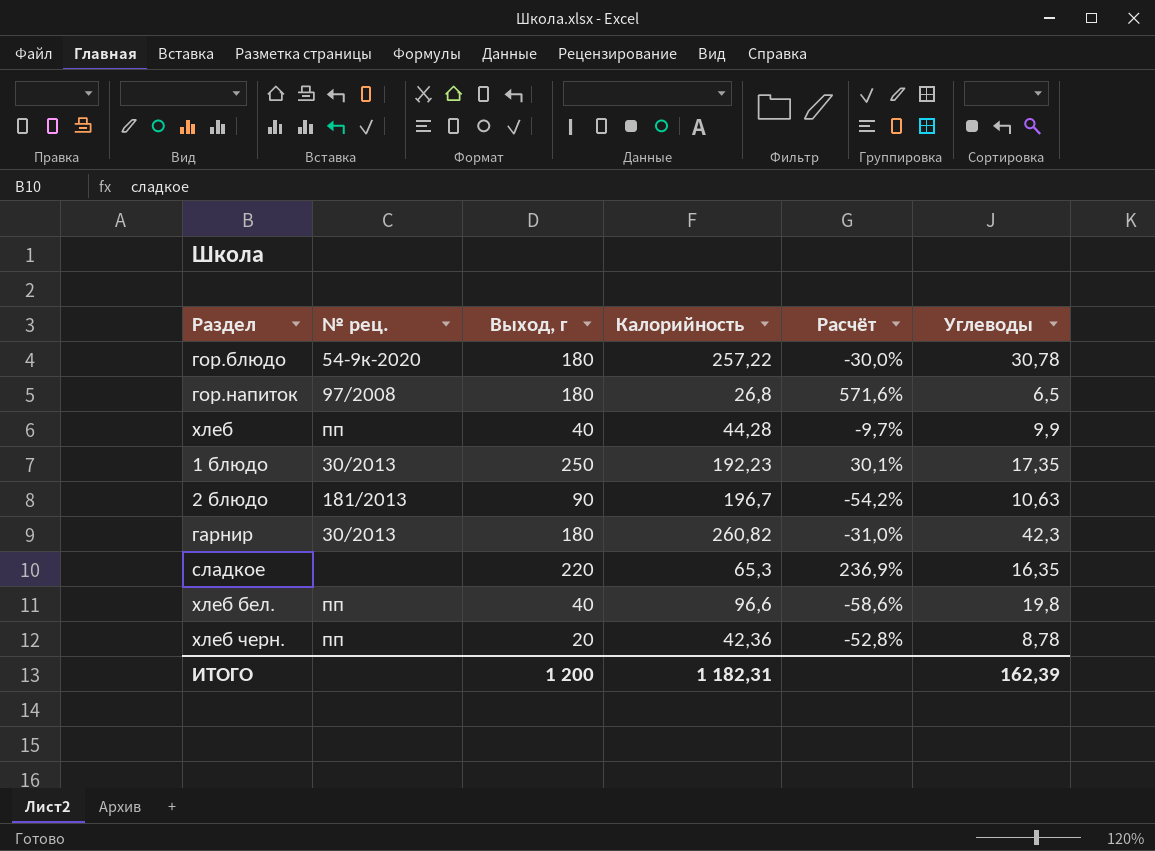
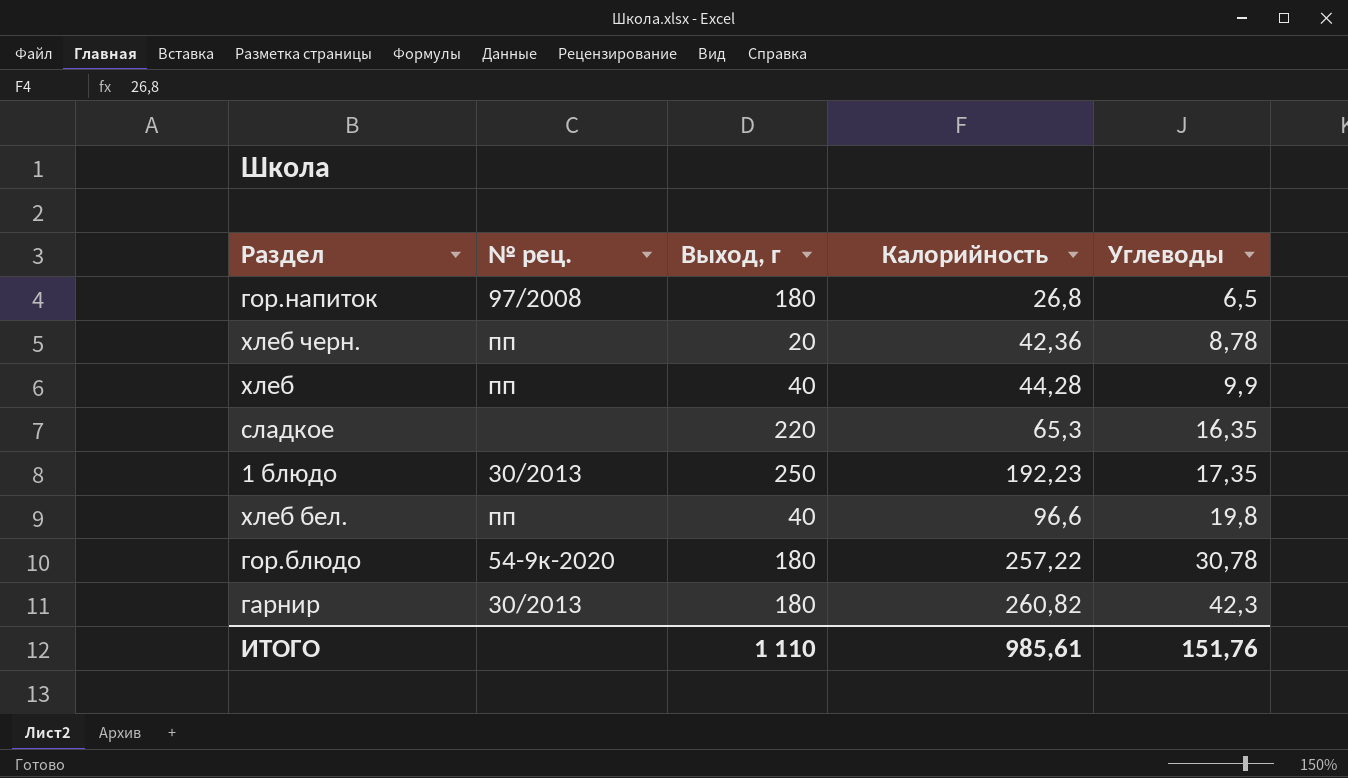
row order: none -> Углеводы ascending
column Расчёт | formula: ([Выход, г] - [Калорийность]) / [Калорийность] -> none
row 2 блюдо: 181/2013 | 90 | 196,7 | -54,2% | 10,63 -> none
ИТОГО | Выход, г: 1 200 -> 1 110
ИТОГО | Калорийность: 1 182,31 -> 985,61
ИТОГО | Углеводы: 162,39 -> 151,76

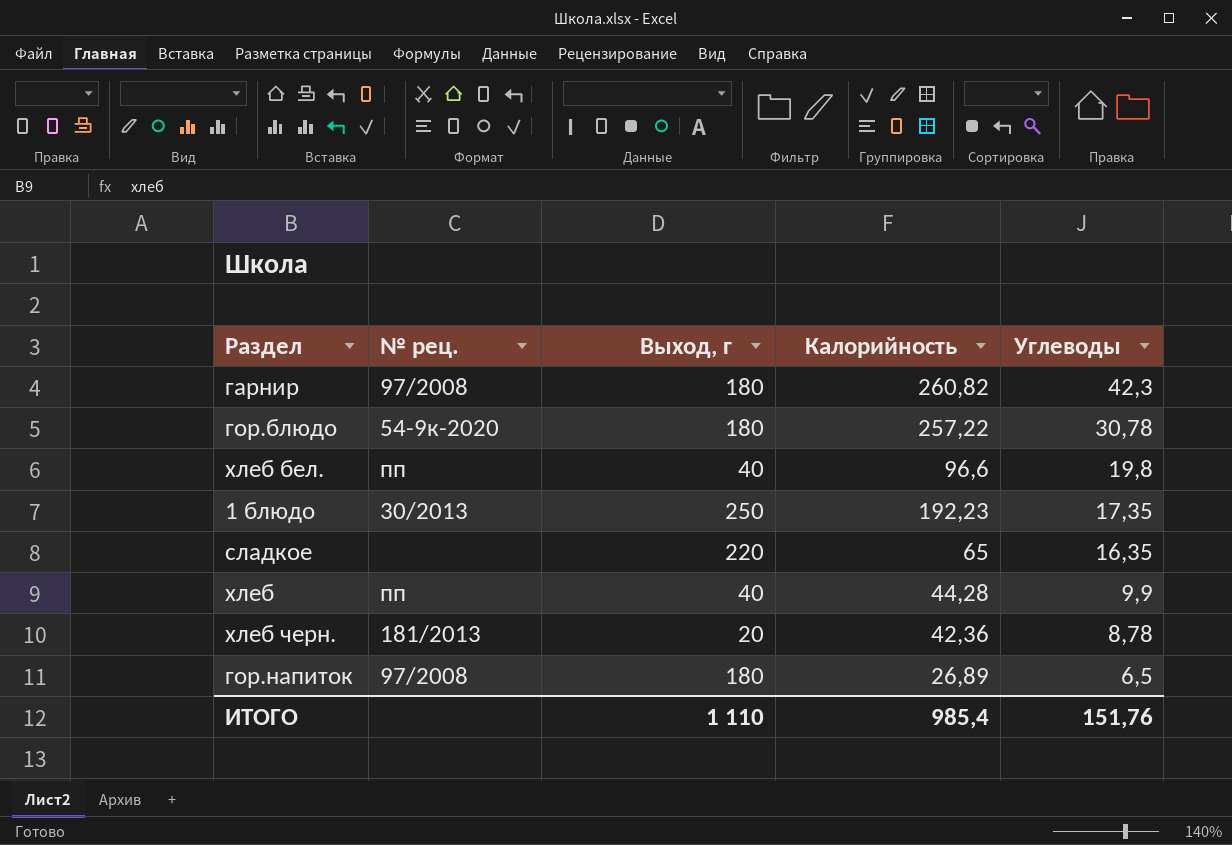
row order: Углеводы ascending -> Углеводы descending
гарнир | № рец.: 30/2013 -> 97/2008
сладкое | Калорийность: 65,3 -> 65
хлеб черн. | № рец.: пп -> 181/2013
гор.напиток | Калорийность: 26,8 -> 26,89
ИТОГО | Калорийность: 985,61 -> 985,4

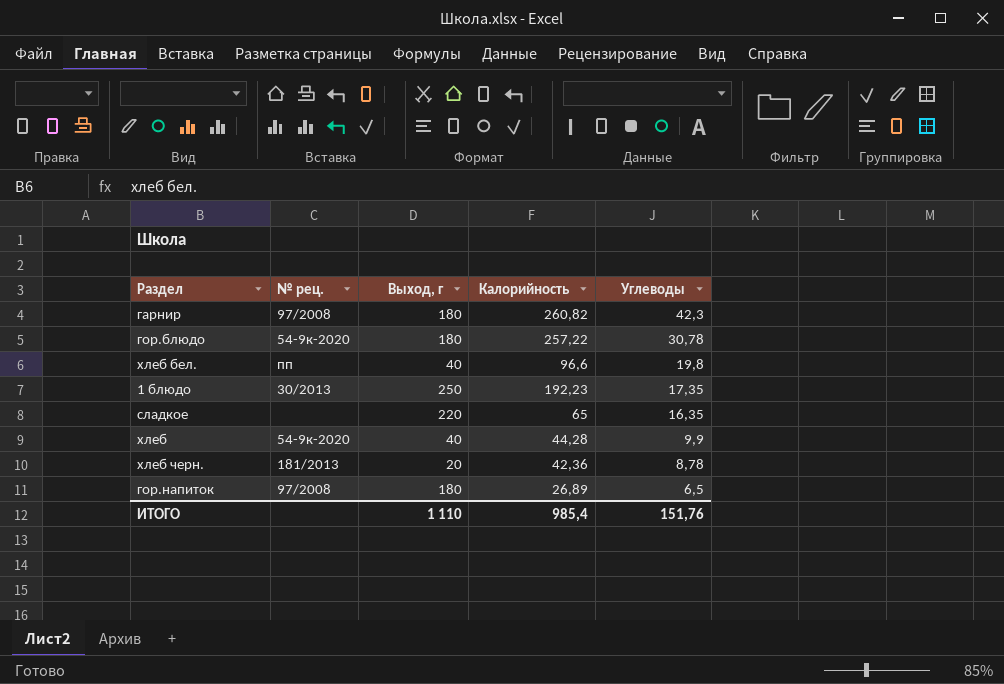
хлеб | № рец.: пп -> 54-9к-2020

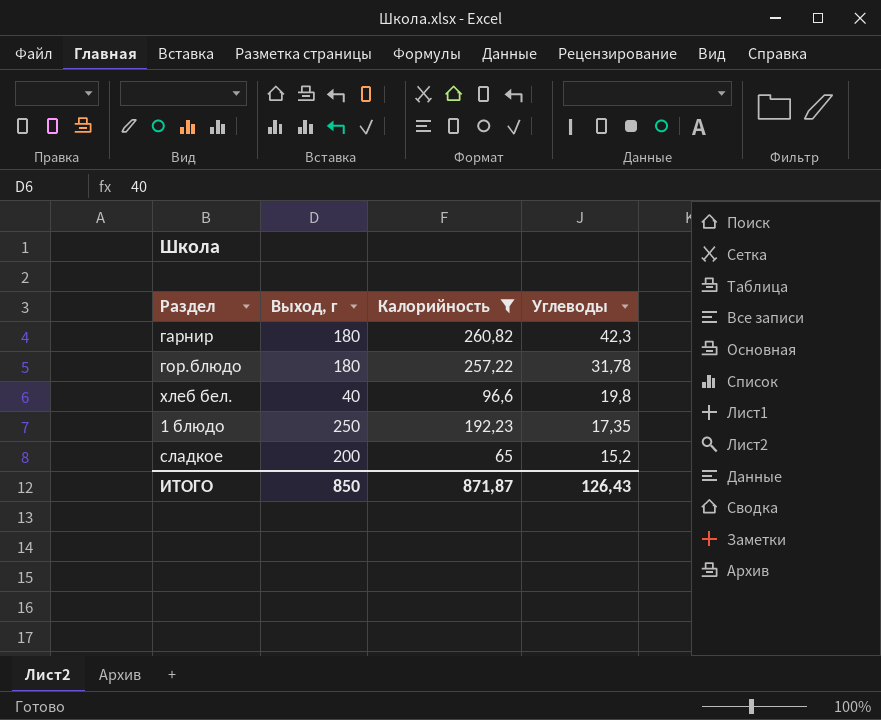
filter: none -> Калорийность >= 65
column № рец. | position: 2 -> none
гор.блюдо | Углеводы: 30,78 -> 31,78
сладкое | Выход, г: 220 -> 200
сладкое | Углеводы: 16,35 -> 15,2
ИТОГО | Выход, г: 1 110 -> 850
ИТОГО | Калорийность: 985,4 -> 871,87
ИТОГО | Углеводы: 151,76 -> 126,43

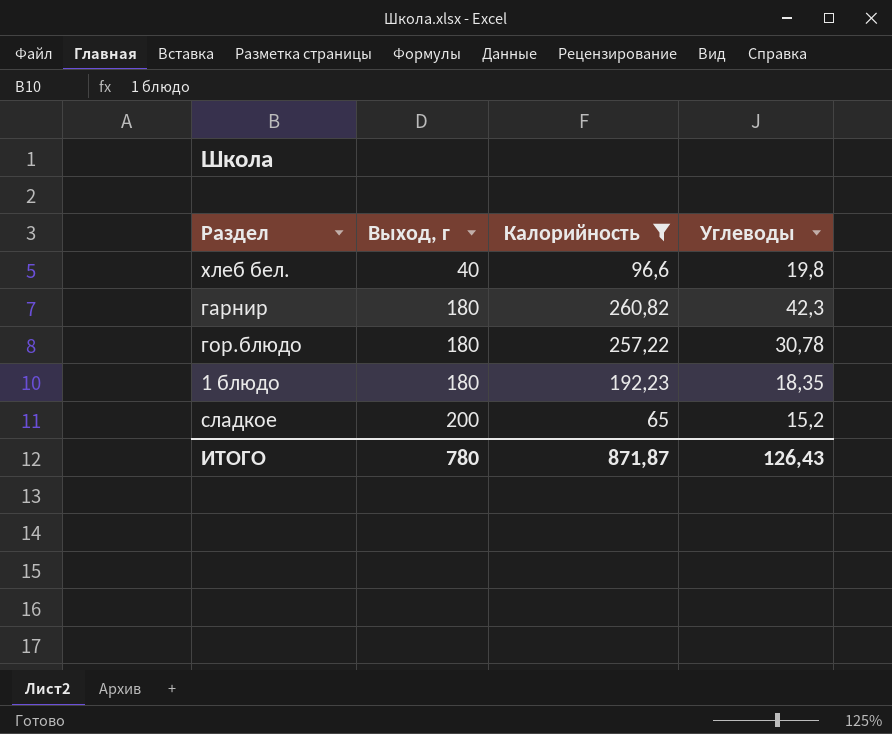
row order: Углеводы descending -> Выход, г ascending
гор.блюдо | Углеводы: 31,78 -> 30,78
1 блюдо | Выход, г: 250 -> 180
1 блюдо | Углеводы: 17,35 -> 18,35
ИТОГО | Выход, г: 850 -> 780

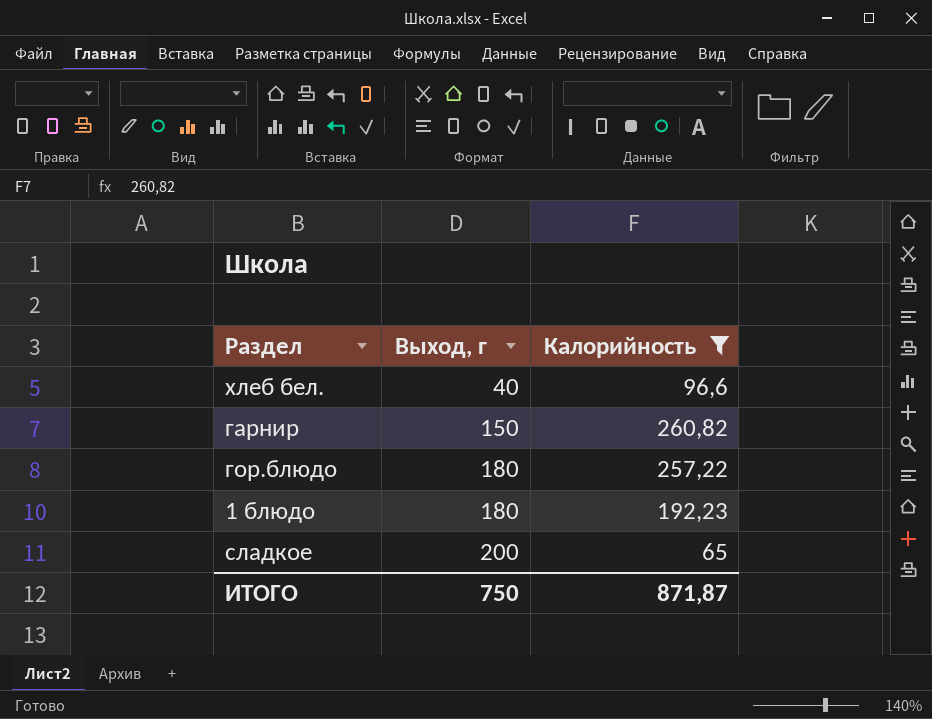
column Углеводы | position: 4 -> none
гарнир | Выход, г: 180 -> 150
ИТОГО | Выход, г: 780 -> 750

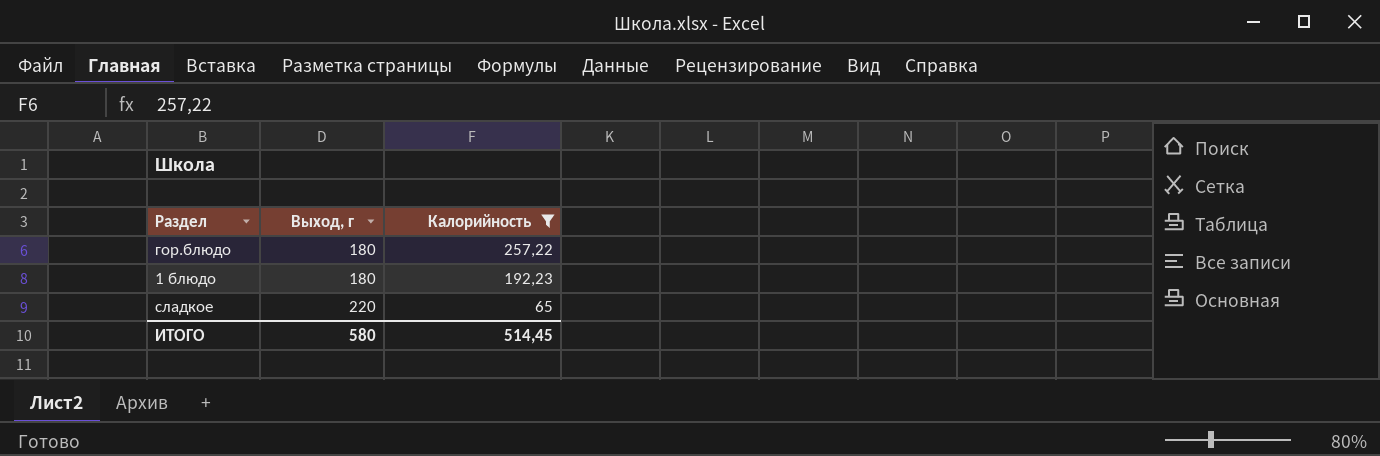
row хлеб бел.: 40 | 96,6 -> none
row гарнир: 150 | 260,82 -> none
сладкое | Выход, г: 200 -> 220
ИТОГО | Выход, г: 750 -> 580
ИТОГО | Калорийность: 871,87 -> 514,45

